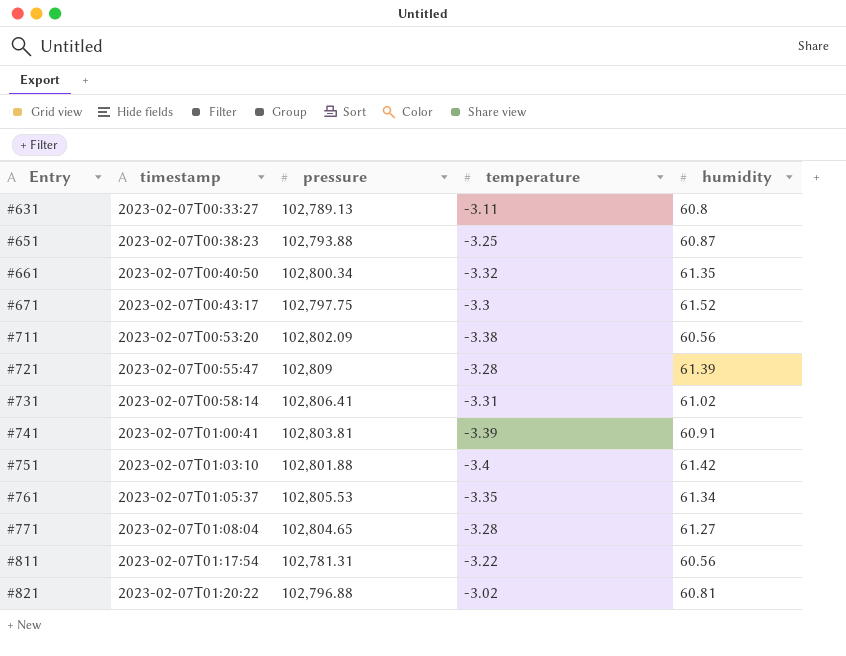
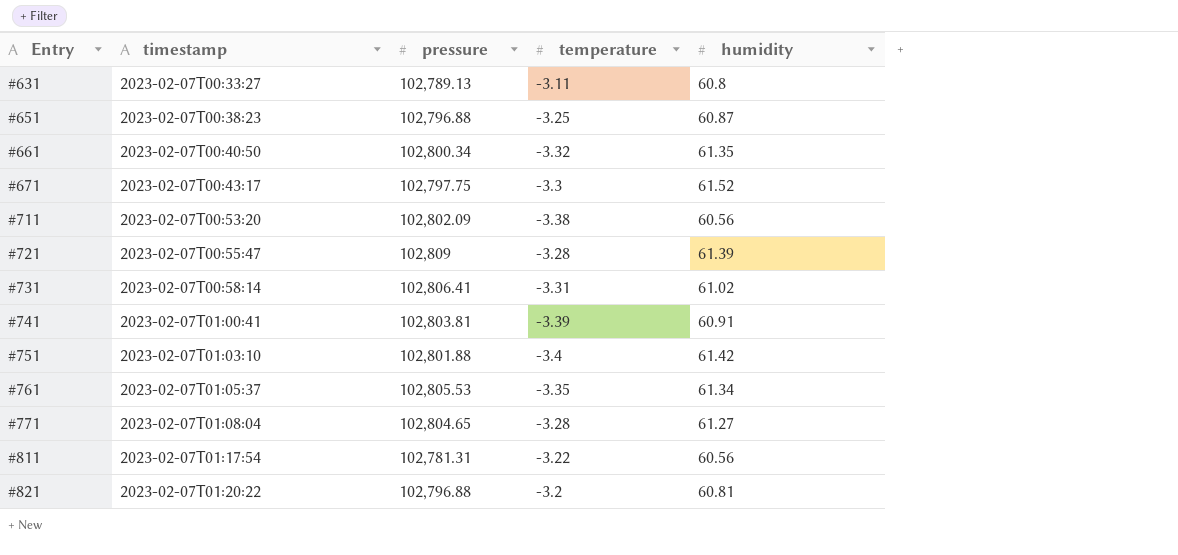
#651 | pressure: 102,793.88 -> 102,796.88
#821 | temperature: -3.02 -> -3.2

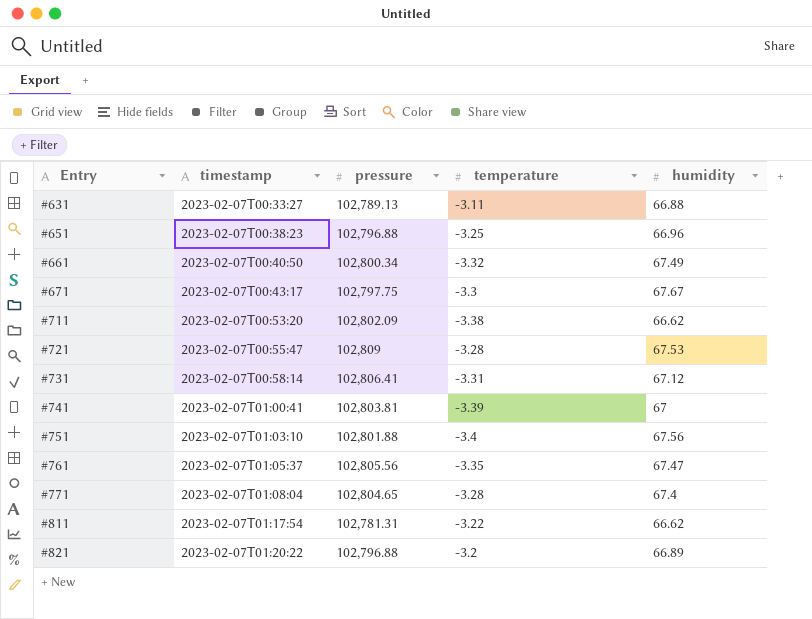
#631 | humidity: 60.8 -> 66.88
#651 | humidity: 60.87 -> 66.96
#661 | humidity: 61.35 -> 67.49
#671 | humidity: 61.52 -> 67.67
#711 | humidity: 60.56 -> 66.62
#721 | humidity: 61.39 -> 67.53
#731 | humidity: 61.02 -> 67.12
#741 | humidity: 60.91 -> 67
#751 | humidity: 61.42 -> 67.56
#761 | pressure: 102,805.53 -> 102,805.56
#761 | humidity: 61.34 -> 67.47
#771 | humidity: 61.27 -> 67.4
#811 | humidity: 60.56 -> 66.62
#821 | humidity: 60.81 -> 66.89

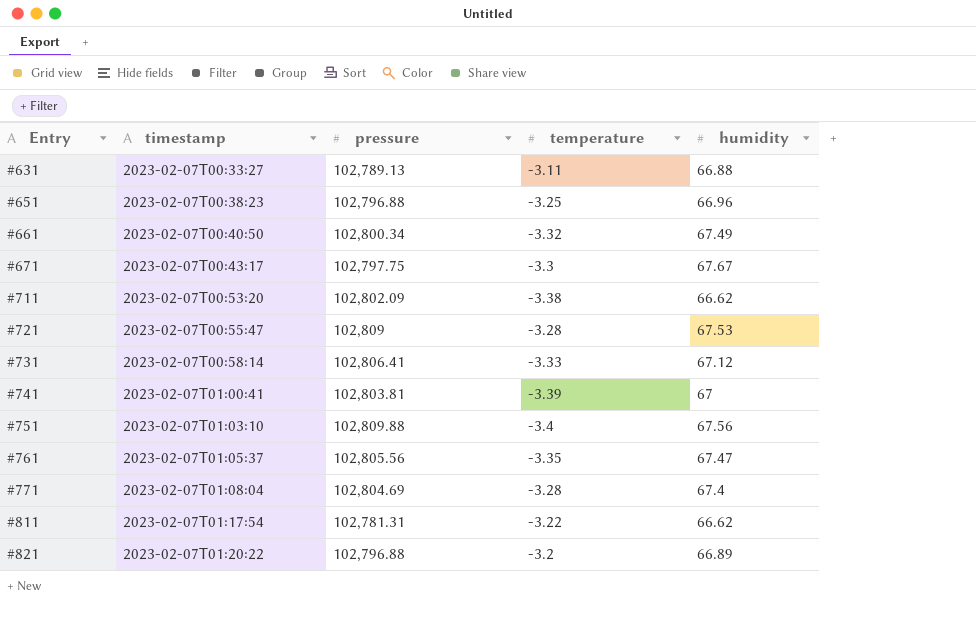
#731 | temperature: -3.31 -> -3.33
#751 | pressure: 102,801.88 -> 102,809.88
#771 | pressure: 102,804.65 -> 102,804.69

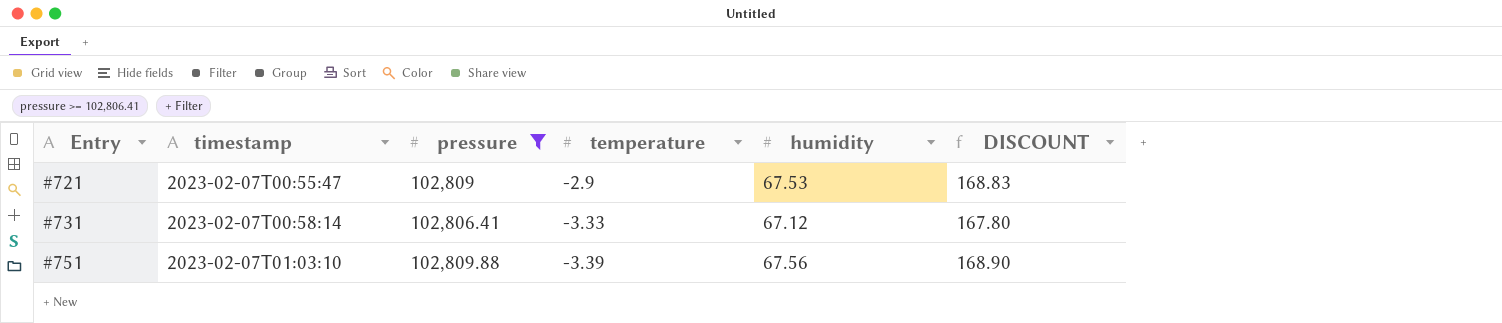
filter: none -> pressure >= 102,806.41
column DISCOUNT | formula: none -> [humidity] * 2.5
#721 | temperature: -3.28 -> -2.9
#751 | temperature: -3.4 -> -3.39

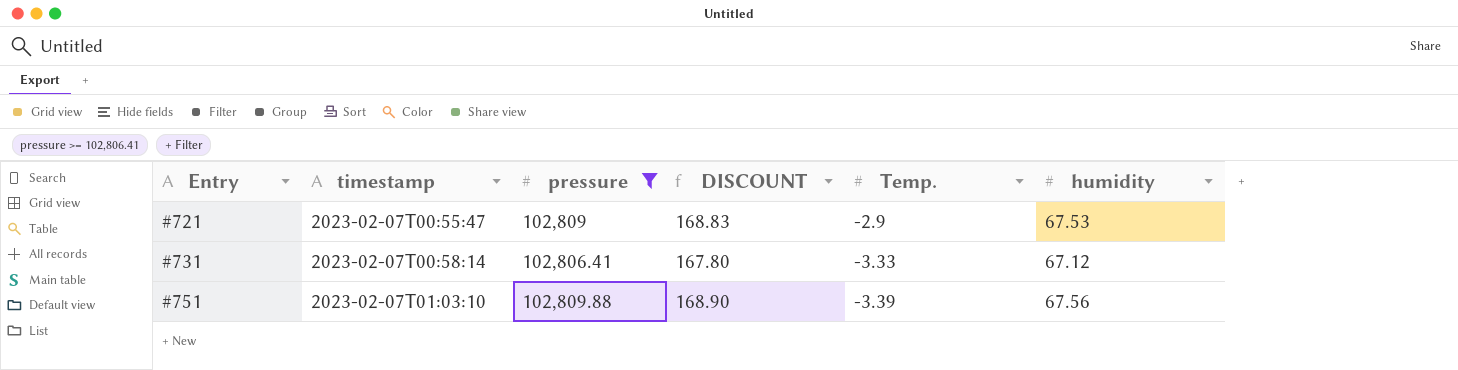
column DISCOUNT | position: 6 -> 4
column name: temperature -> Temp.

